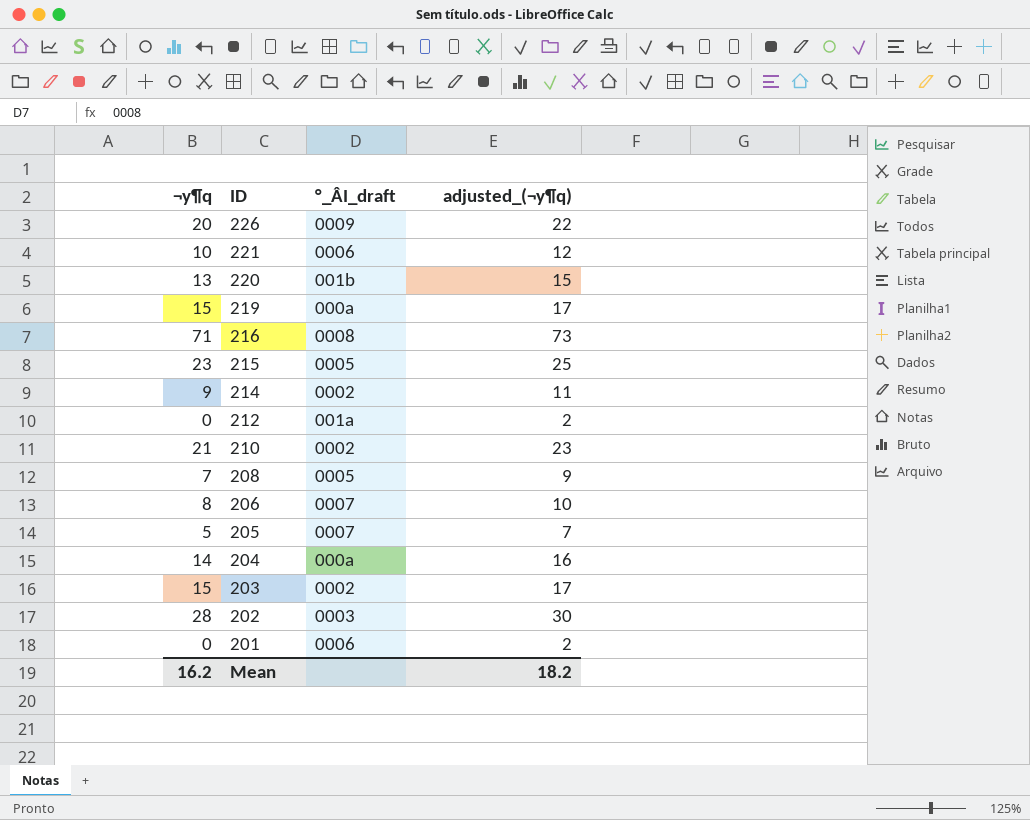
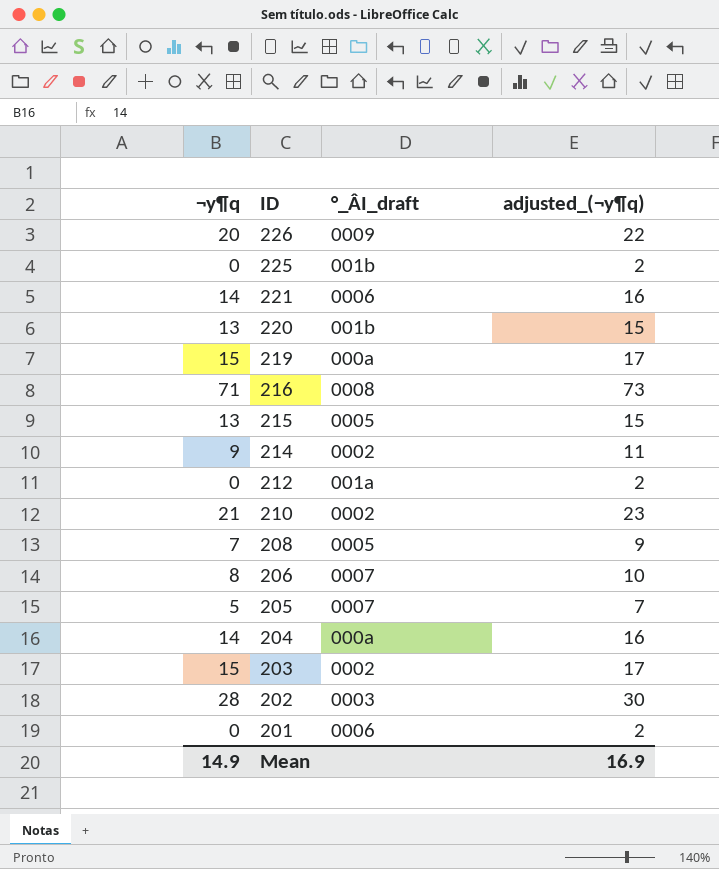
row 225: none -> 0 | 001b | 2
221 | ¬y¶q: 10 -> 14
221 | adjusted_(¬y¶q): 12 -> 16
215 | ¬y¶q: 23 -> 13
215 | adjusted_(¬y¶q): 25 -> 15
Mean | ¬y¶q: 16.2 -> 14.9
Mean | adjusted_(¬y¶q): 18.2 -> 16.9

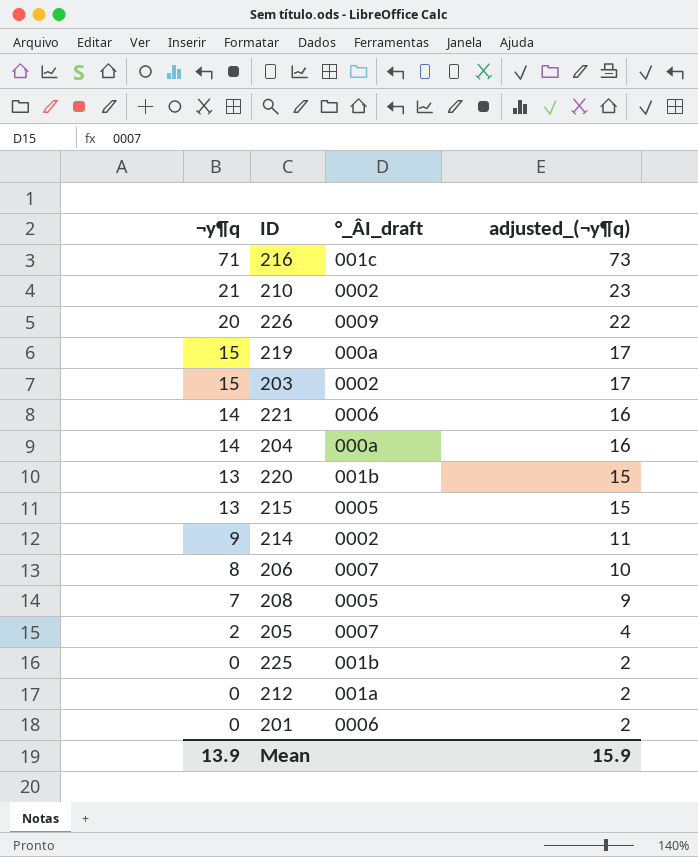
row order: ID descending -> ¬y¶q descending
row 202: 28 | 0003 | 30 -> none
216 | °_ÂI_draft: 0008 -> 001c
205 | ¬y¶q: 5 -> 2
205 | adjusted_(¬y¶q): 7 -> 4
Mean | ¬y¶q: 14.9 -> 13.9
Mean | adjusted_(¬y¶q): 16.9 -> 15.9

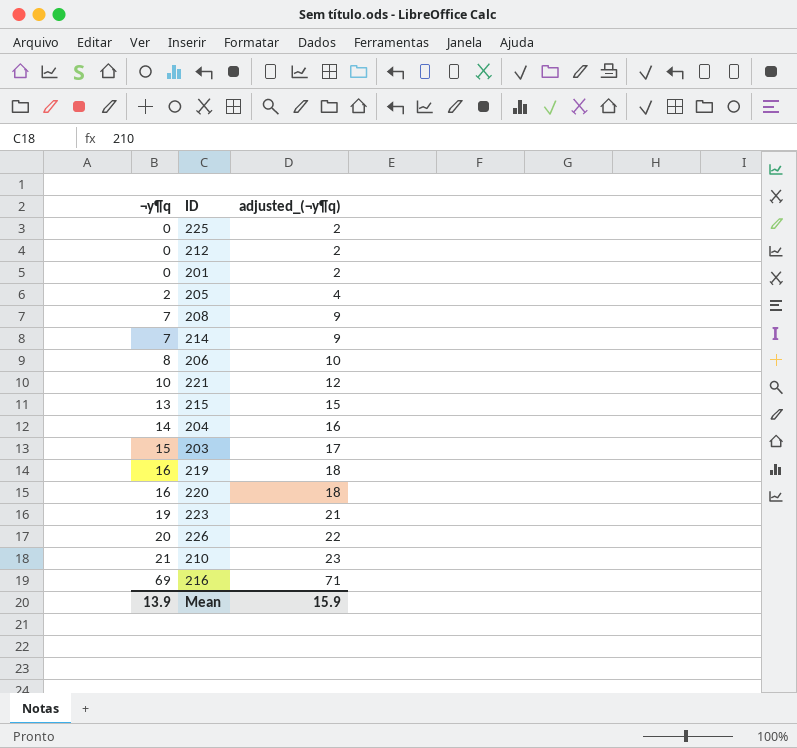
row order: ¬y¶q descending -> ¬y¶q ascending
column °_ÂI_draft | position: 3 -> none
214 | ¬y¶q: 9 -> 7
214 | adjusted_(¬y¶q): 11 -> 9
221 | ¬y¶q: 14 -> 10
221 | adjusted_(¬y¶q): 16 -> 12
219 | ¬y¶q: 15 -> 16
219 | adjusted_(¬y¶q): 17 -> 18
220 | ¬y¶q: 13 -> 16
220 | adjusted_(¬y¶q): 15 -> 18
row 223: none -> 19 | 21
216 | ¬y¶q: 71 -> 69
216 | adjusted_(¬y¶q): 73 -> 71

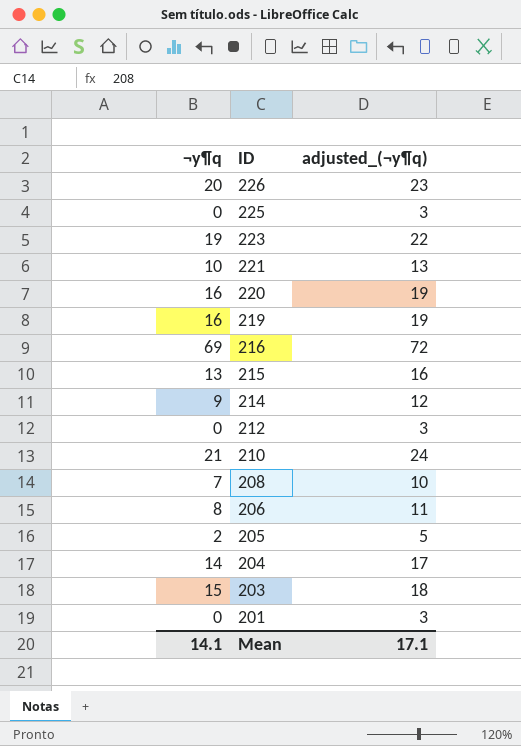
row order: ¬y¶q ascending -> ID descending
column adjusted_(¬y¶q) | formula: [¬y¶q] + 2 -> [¬y¶q] + 3
214 | ¬y¶q: 7 -> 9
Mean | ¬y¶q: 13.9 -> 14.1
Mean | adjusted_(¬y¶q): 15.9 -> 17.1

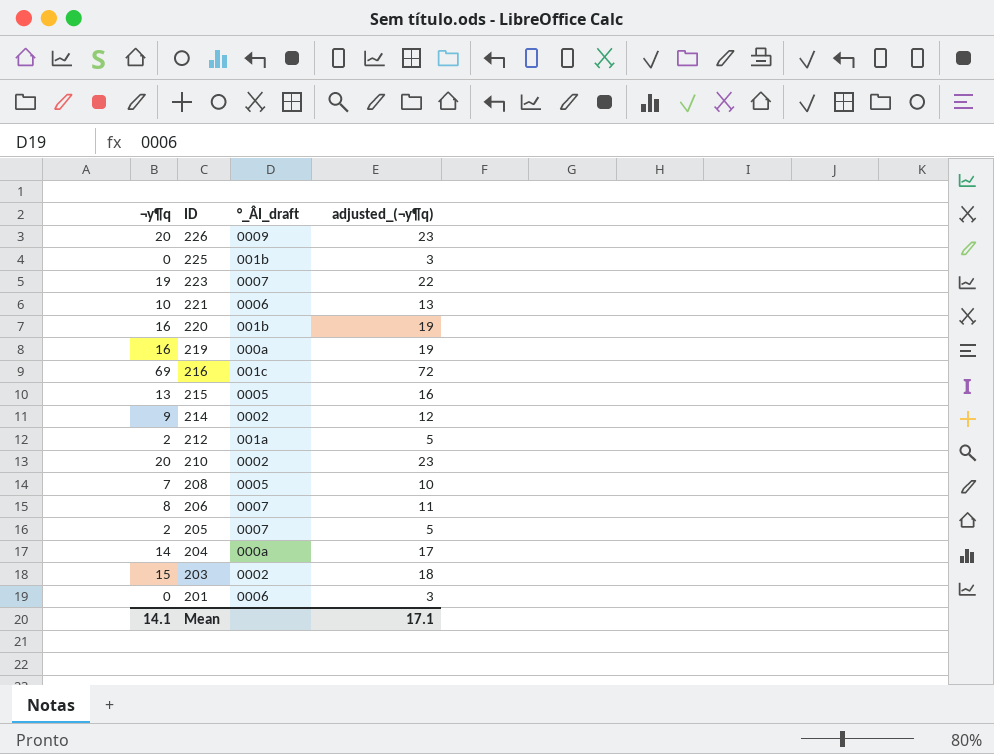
column °_ÂI_draft | position: none -> 3
212 | ¬y¶q: 0 -> 2
212 | adjusted_(¬y¶q): 3 -> 5
210 | ¬y¶q: 21 -> 20
210 | adjusted_(¬y¶q): 24 -> 23

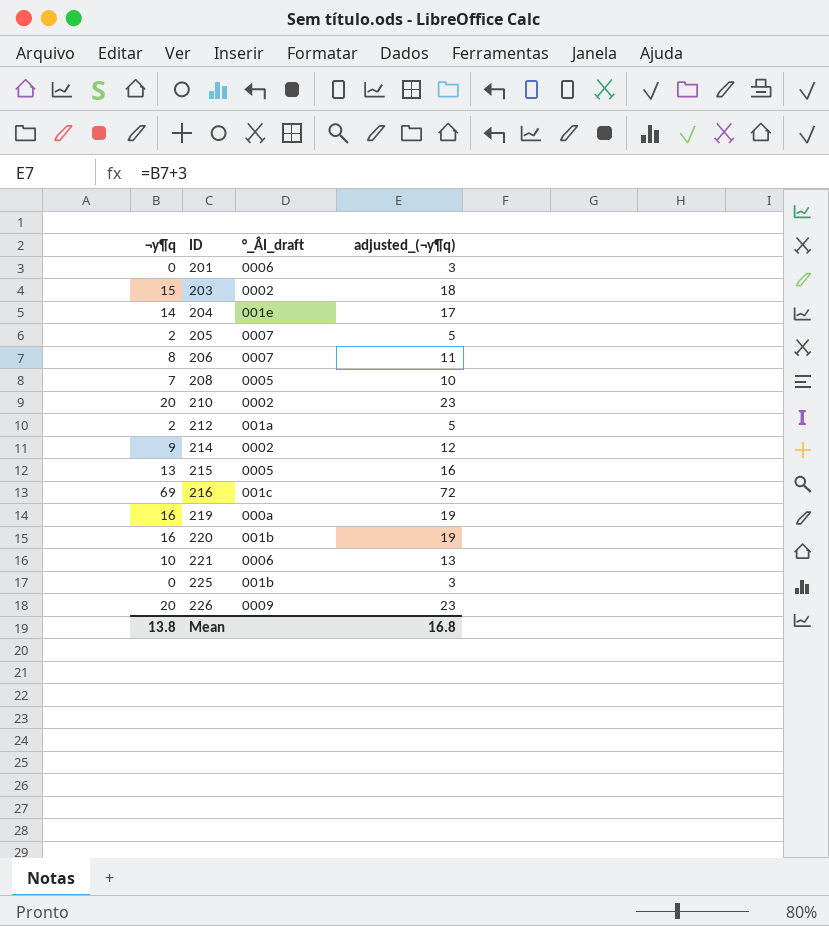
row order: ID descending -> ID ascending
row 223: 19 | 0007 | 22 -> none
204 | °_ÂI_draft: 000a -> 001e
Mean | ¬y¶q: 14.1 -> 13.8
Mean | adjusted_(¬y¶q): 17.1 -> 16.8

